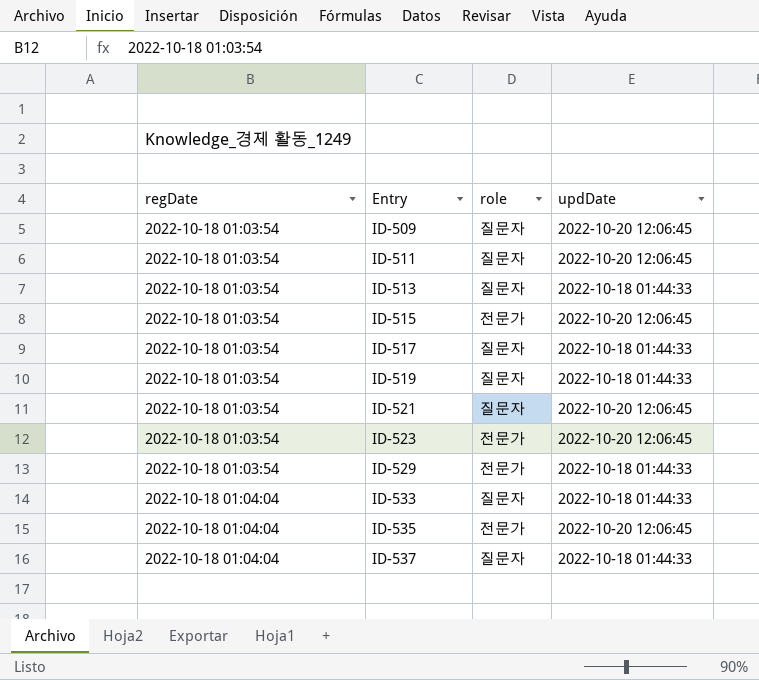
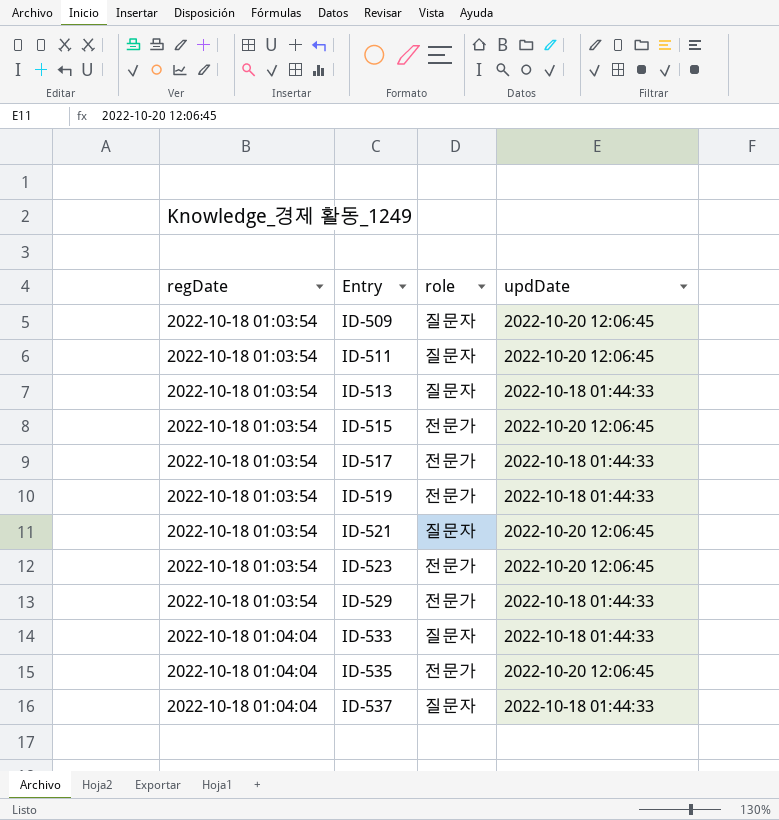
ID-517 | role: 질문자 -> 전문가
ID-519 | role: 질문자 -> 전문가

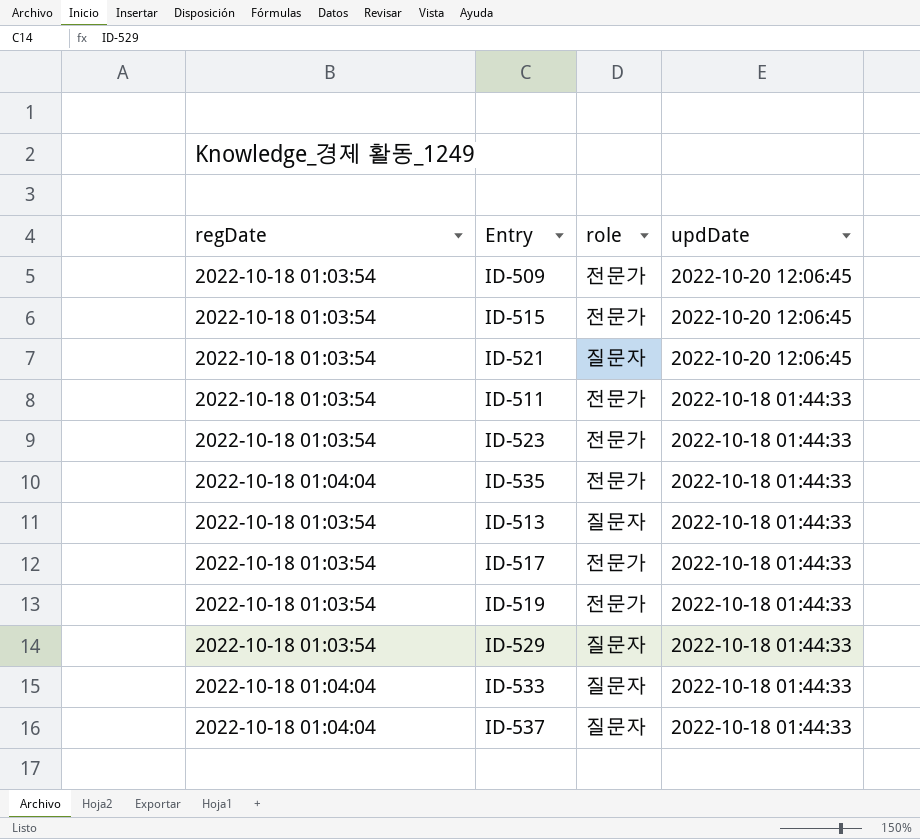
row order: regDate ascending -> updDate descending
ID-509 | role: 질문자 -> 전문가
ID-511 | role: 질문자 -> 전문가
ID-511 | updDate: 2022-10-20 12:06:45 -> 2022-10-18 01:44:33
ID-523 | updDate: 2022-10-20 12:06:45 -> 2022-10-18 01:44:33
ID-535 | updDate: 2022-10-20 12:06:45 -> 2022-10-18 01:44:33
ID-529 | role: 전문가 -> 질문자

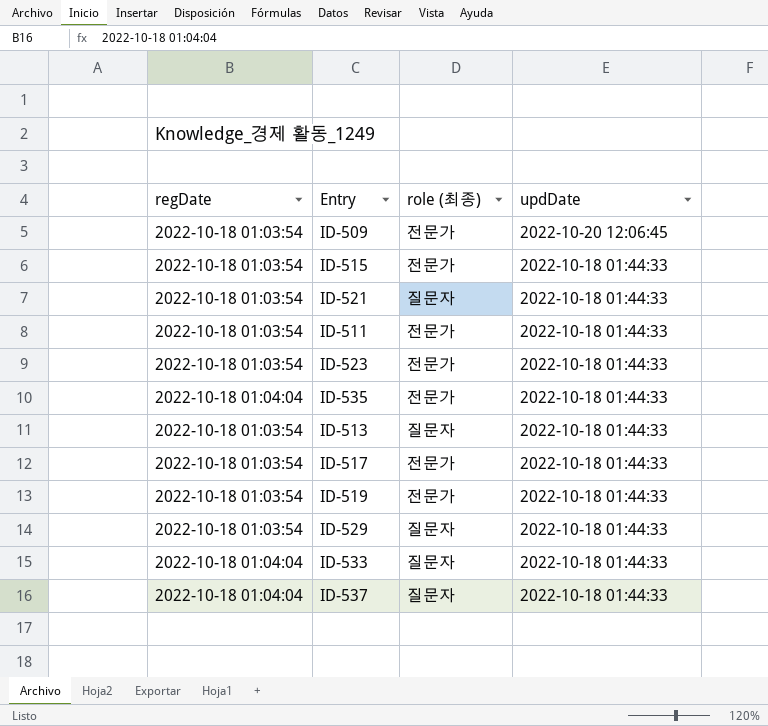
column name: role -> role (최종)
ID-515 | updDate: 2022-10-20 12:06:45 -> 2022-10-18 01:44:33
ID-521 | updDate: 2022-10-20 12:06:45 -> 2022-10-18 01:44:33

